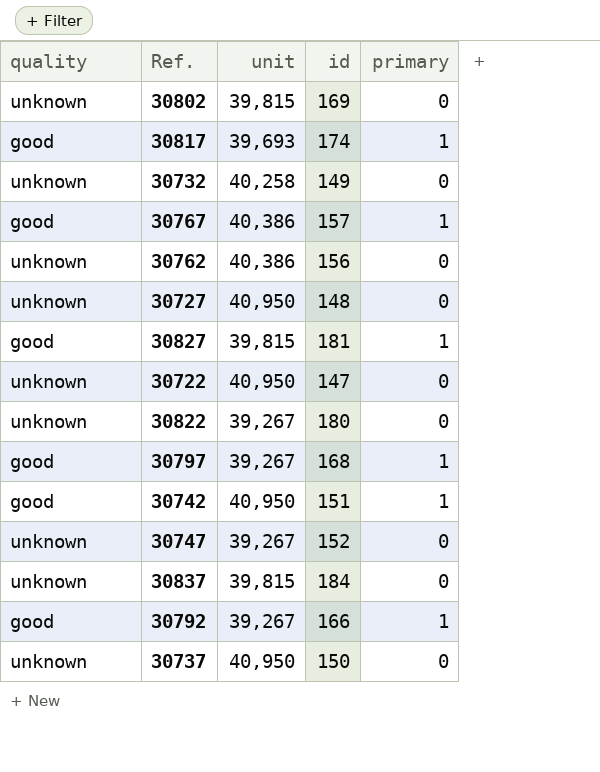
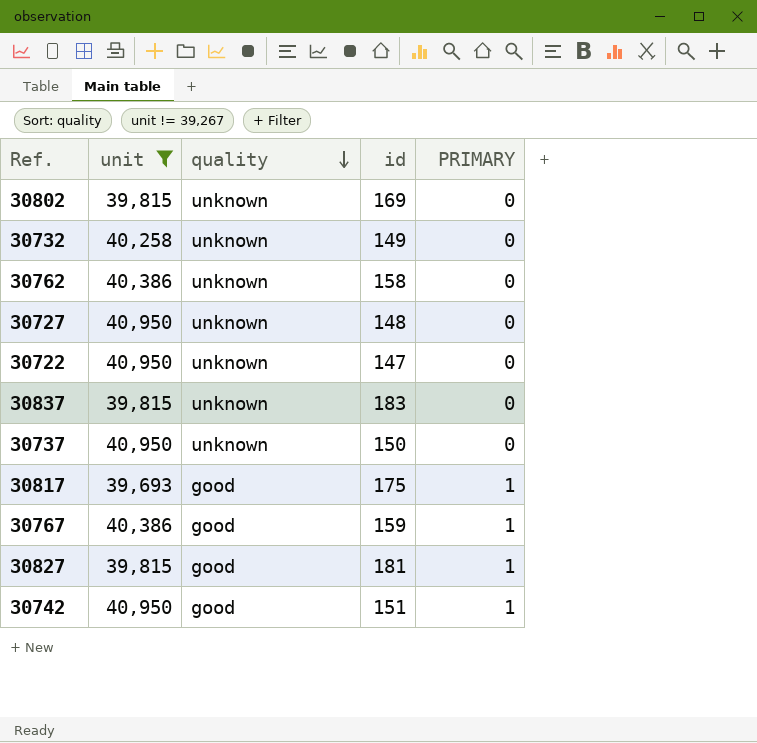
filter: none -> unit != 39,267
row order: none -> quality descending
column quality | position: 1 -> 3
column name: primary -> PRIMARY
30762 | id: 156 -> 158
30837 | id: 184 -> 183
30817 | id: 174 -> 175
30767 | id: 157 -> 159

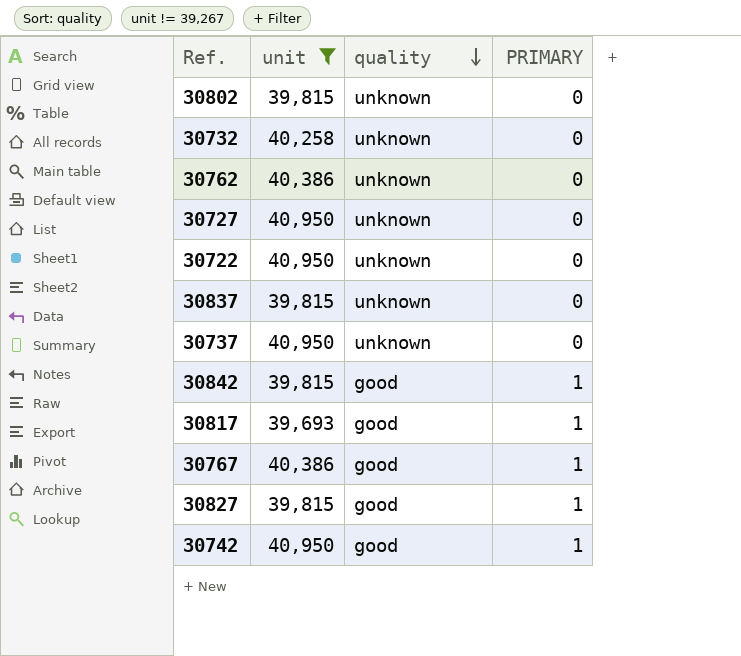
column id | position: 4 -> none
row 30842: none -> 39,815 | good | 1

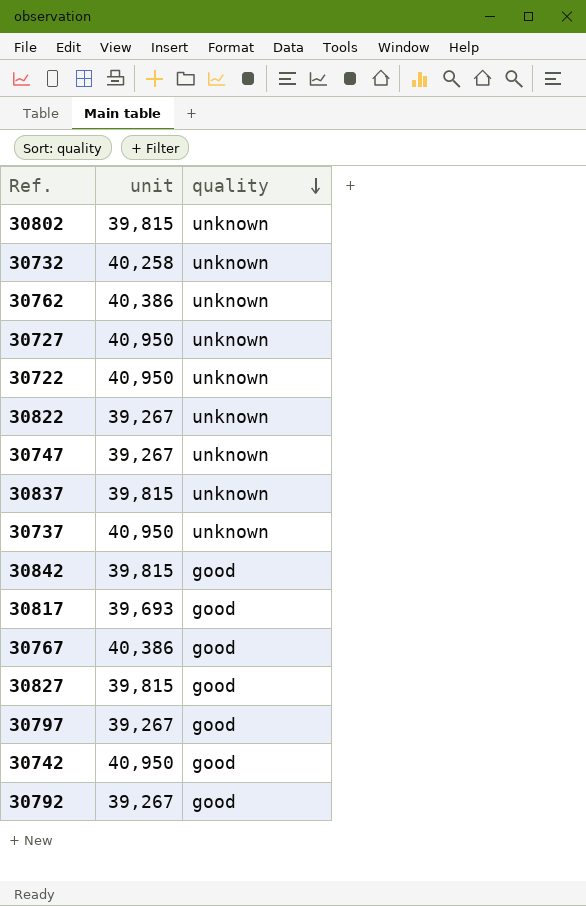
filter: unit != 39,267 -> none
column PRIMARY | position: 4 -> none

